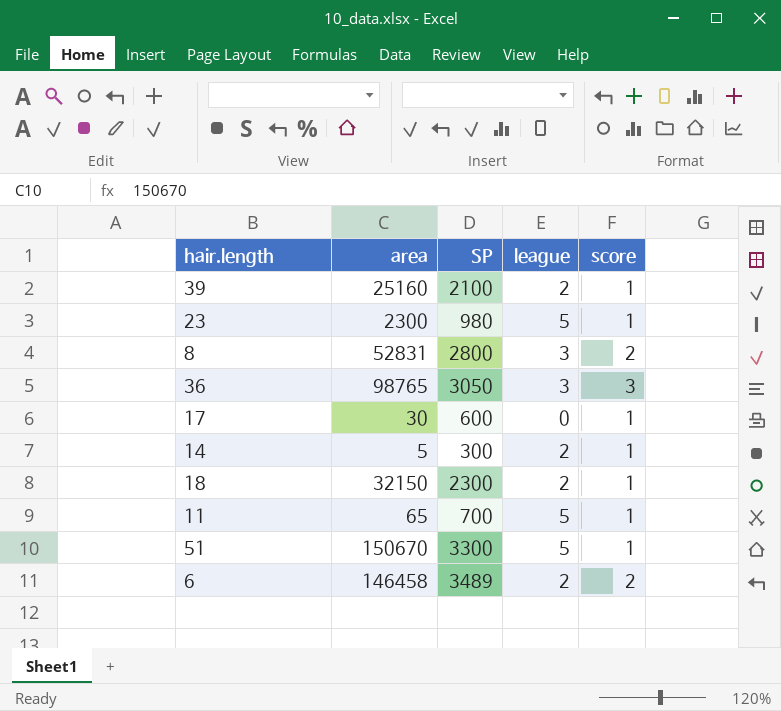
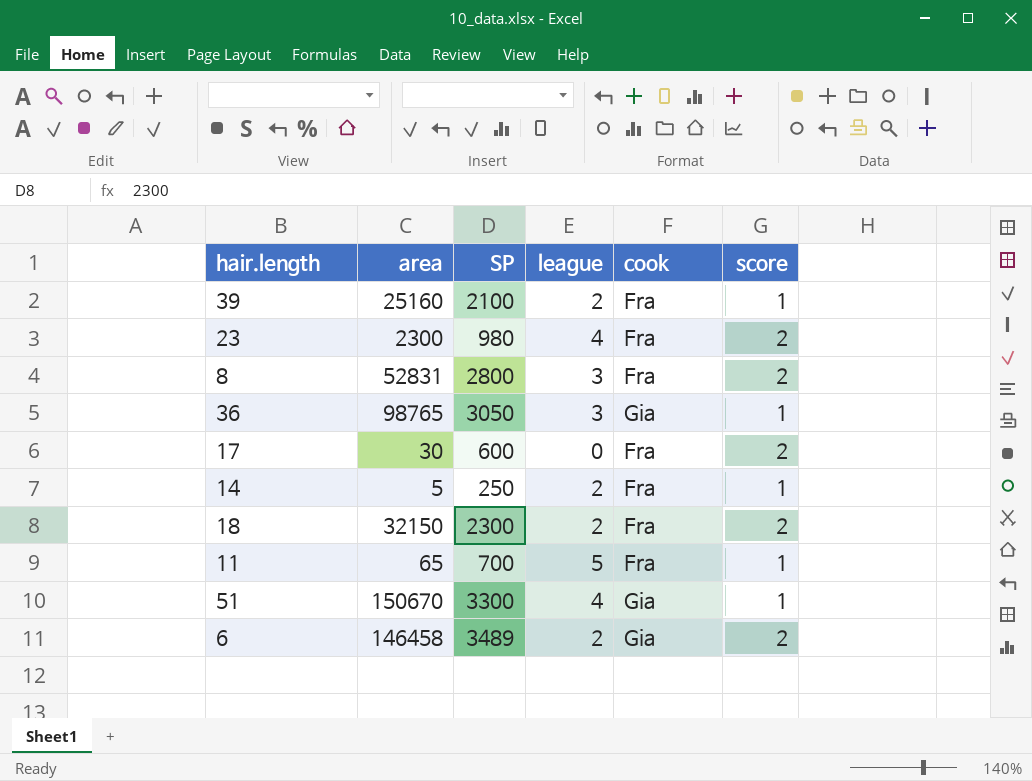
column cook | position: none -> 5
23 | league: 5 -> 4
23 | score: 1 -> 2
36 | score: 3 -> 1
17 | score: 1 -> 2
14 | SP: 300 -> 250
18 | score: 1 -> 2
51 | league: 5 -> 4

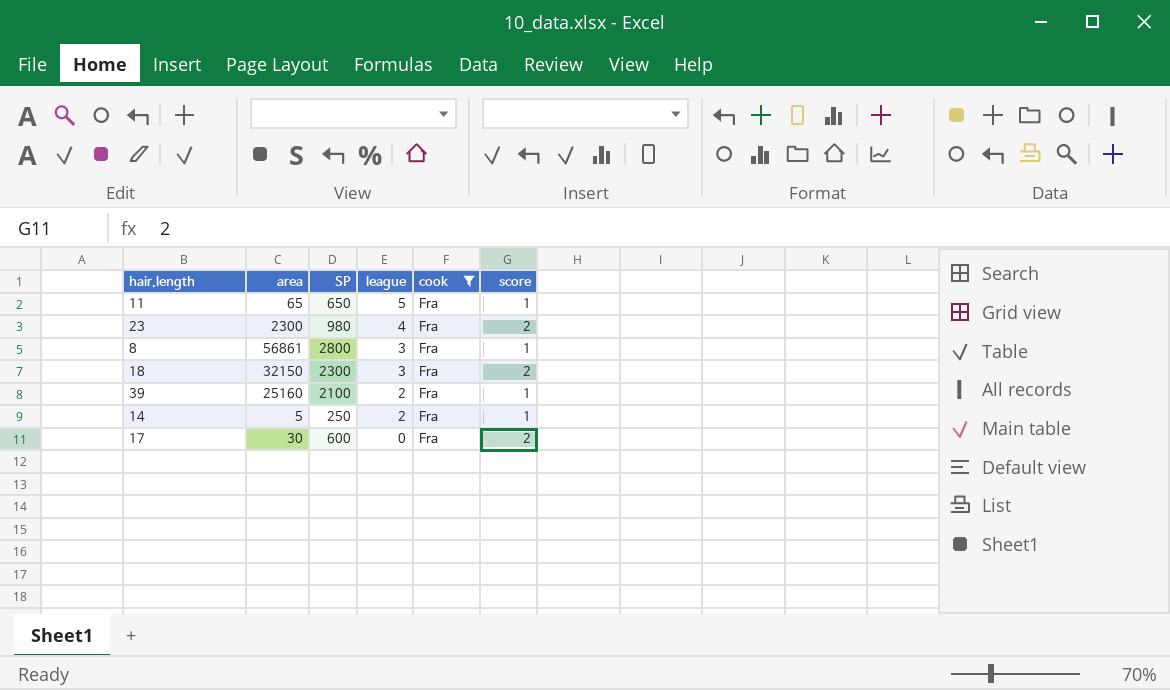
filter: none -> cook = Fra
row order: none -> league descending
11 | SP: 700 -> 650
8 | area: 52831 -> 56861
8 | score: 2 -> 1
18 | league: 2 -> 3

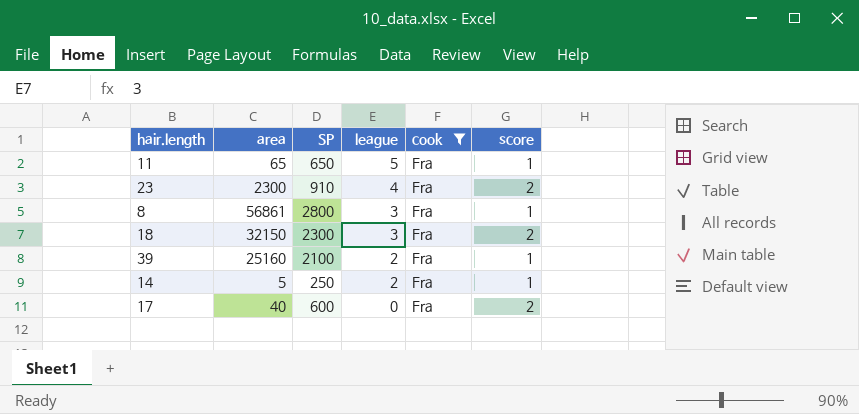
23 | SP: 980 -> 910
17 | area: 30 -> 40

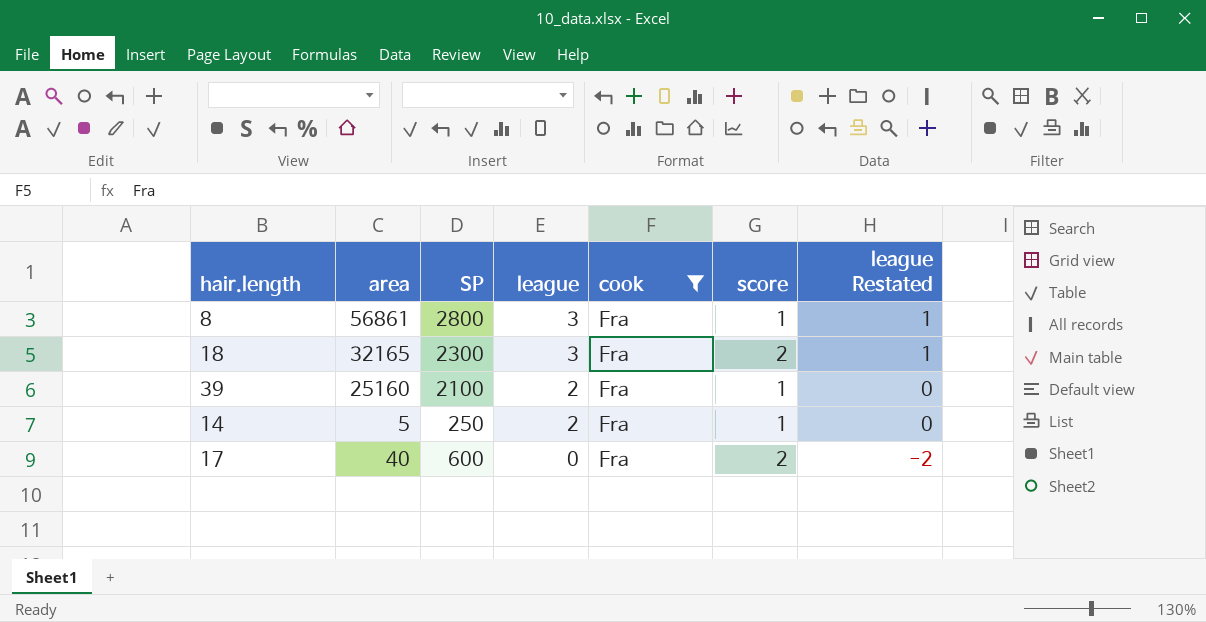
column league Restated | formula: none -> [league] - 2
row 11: 65 | 650 | 5 | Fra | 1 -> none
row 23: 2300 | 910 | 4 | Fra | 2 -> none
18 | area: 32150 -> 32165

